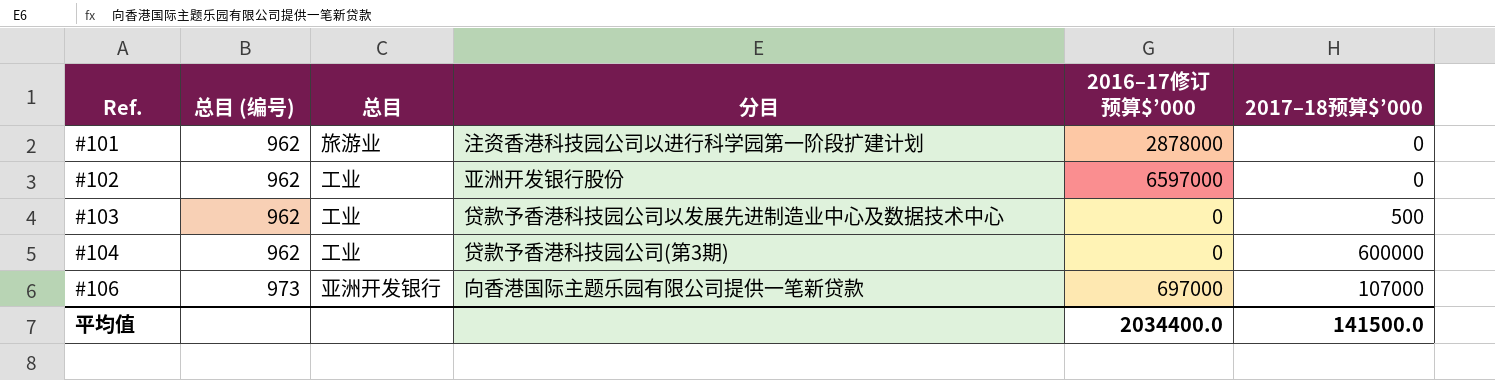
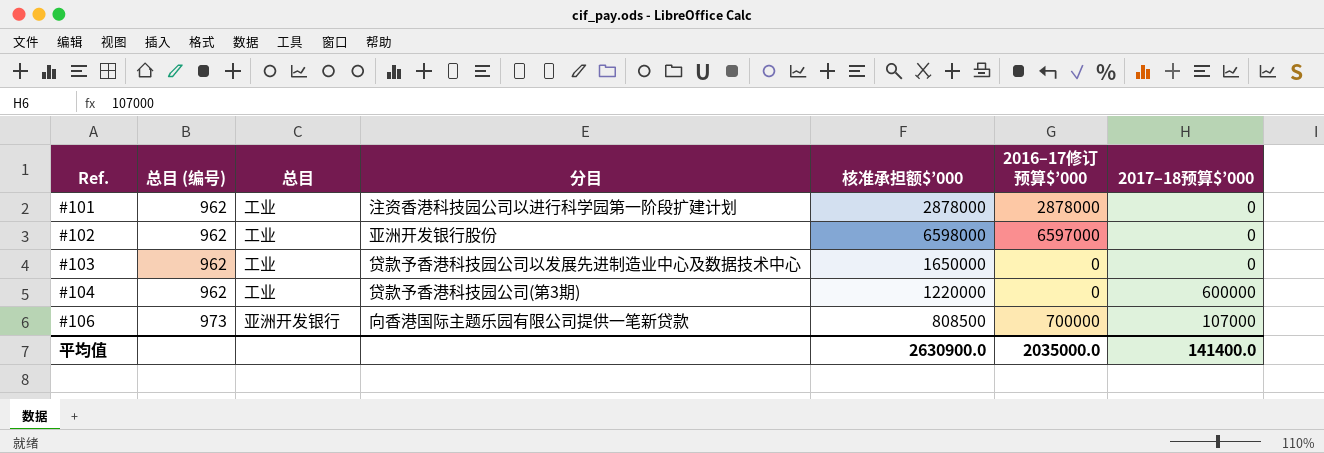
column 核准承担额$’000 | position: none -> 5
#101 | 总目: 旅游业 -> 工业
#103 | 2017–18预算$’000: 500 -> 0
#106 | 2016–17修订预算$’000: 697000 -> 700000
平均值 | 2016–17修订预算$’000: 2034400.0 -> 2035000.0
平均值 | 2017–18预算$’000: 141500.0 -> 141400.0

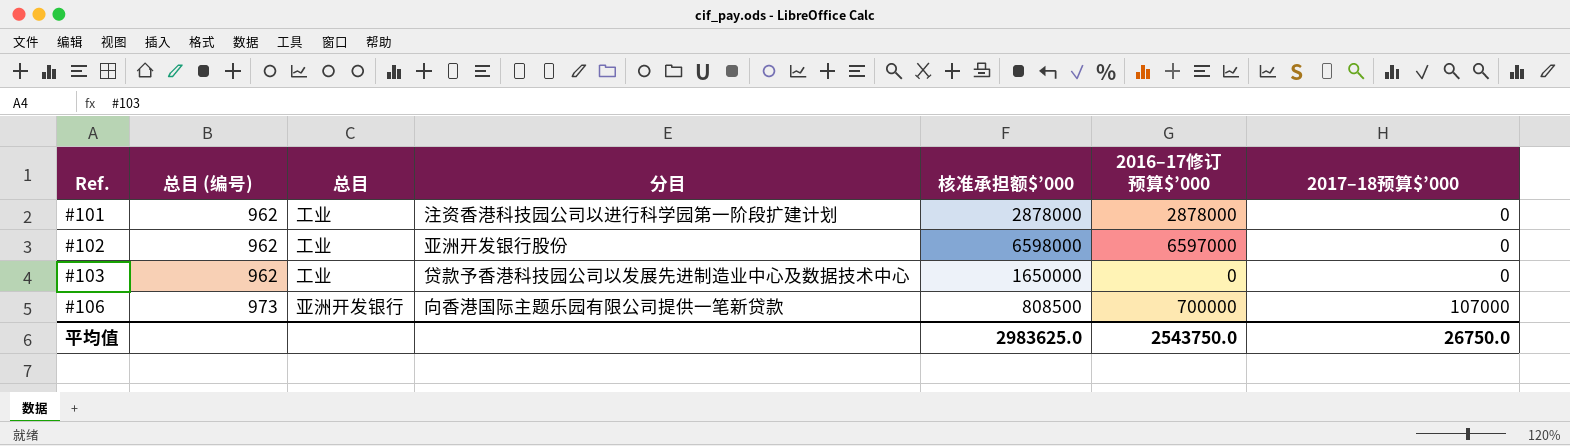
row #104: 962 | 工业 | 贷款予香港科技园公司(第3期) | 1220000 | 0 | 600000 -> none
平均值 | 核准承担额$’000: 2630900.0 -> 2983625.0
平均值 | 2016–17修订预算$’000: 2035000.0 -> 2543750.0
平均值 | 2017–18预算$’000: 141400.0 -> 26750.0

